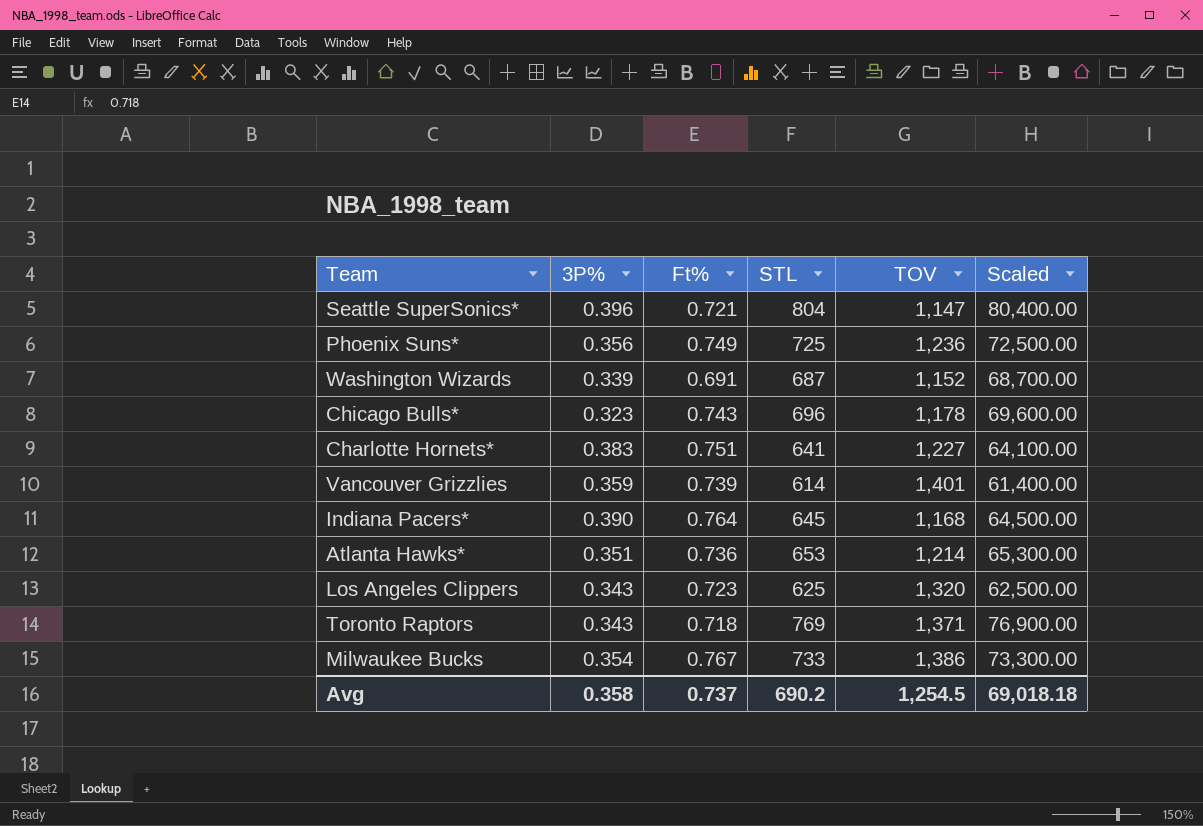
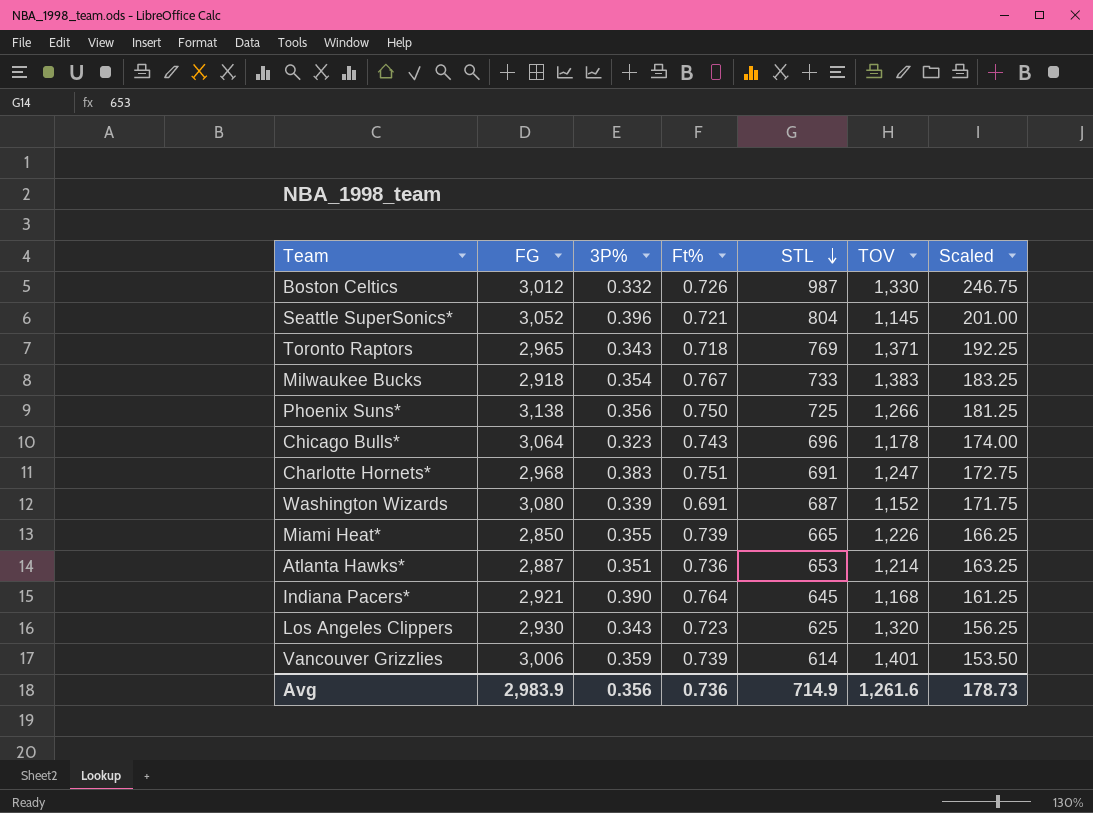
row order: none -> STL descending
column FG | position: none -> 2
column Scaled | formula: [STL] * 100 -> [STL] * 0.25
row Boston Celtics: none -> 3,012 | 0.332 | 0.726 | 987 | 1,330 | 246.75
Seattle SuperSonics* | TOV: 1,147 -> 1,145
Milwaukee Bucks | TOV: 1,386 -> 1,383
Phoenix Suns* | Ft%: 0.749 -> 0.750
Phoenix Suns* | TOV: 1,236 -> 1,266
Charlotte Hornets* | STL: 641 -> 691
Charlotte Hornets* | TOV: 1,227 -> 1,247
row Miami Heat*: none -> 2,850 | 0.355 | 0.739 | 665 | 1,226 | 166.25
Avg | 3P%: 0.358 -> 0.356
Avg | Ft%: 0.737 -> 0.736
Avg | STL: 690.2 -> 714.9
Avg | TOV: 1,254.5 -> 1,261.6
Avg | Scaled: 69,018.18 -> 178.73

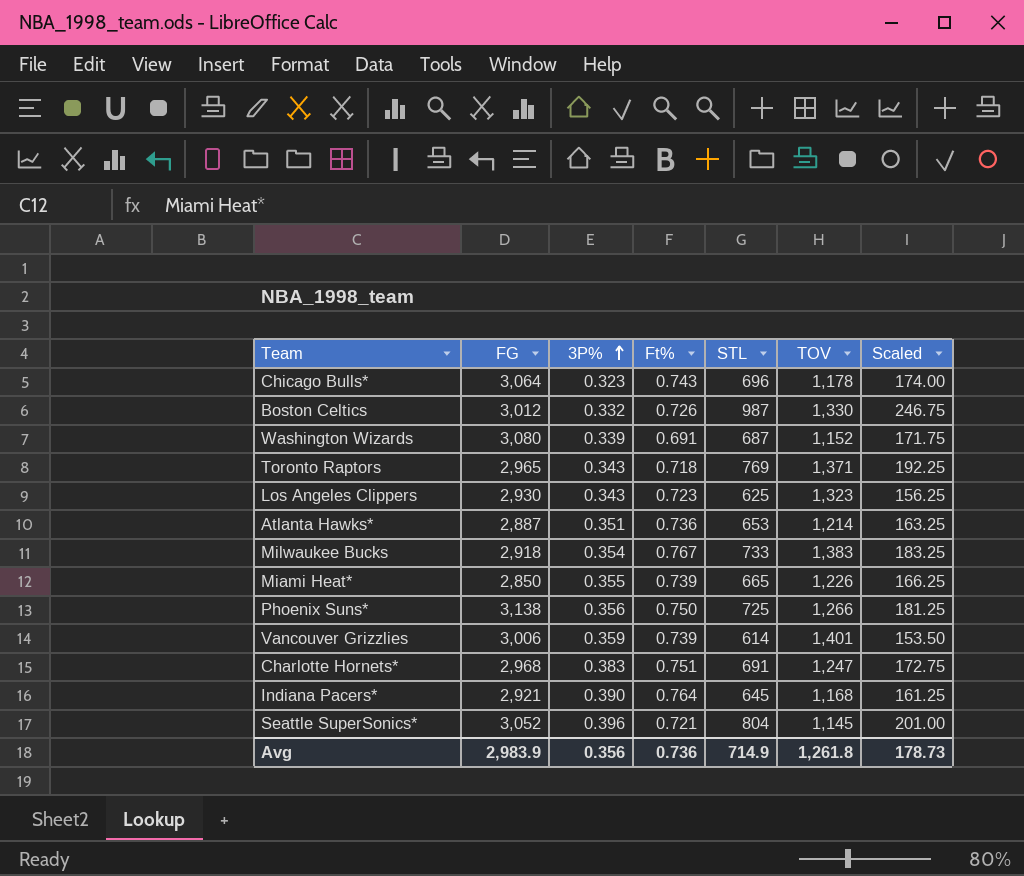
row order: STL descending -> 3P% ascending
Los Angeles Clippers | TOV: 1,320 -> 1,323
Avg | TOV: 1,261.6 -> 1,261.8

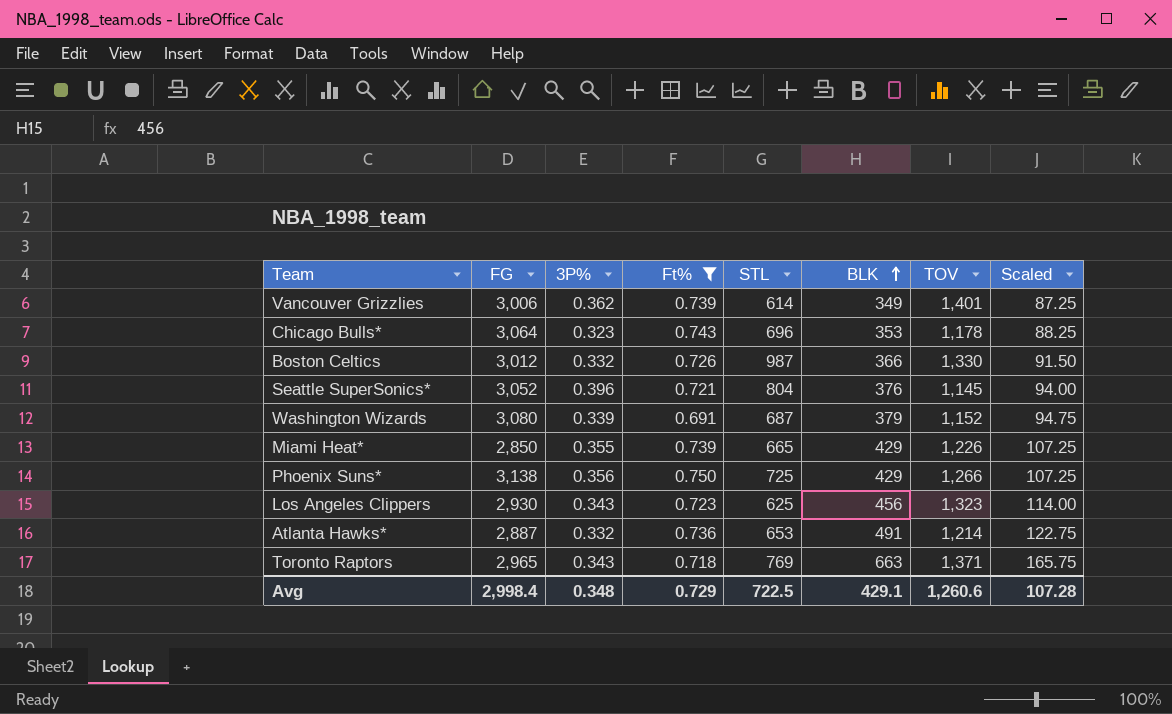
filter: none -> Ft% <= 0.750
row order: 3P% ascending -> BLK ascending
column BLK | position: none -> 6
column Scaled | formula: [STL] * 0.25 -> [BLK] * 0.25
Vancouver Grizzlies | 3P%: 0.359 -> 0.362
Atlanta Hawks* | 3P%: 0.351 -> 0.332
Avg | FG: 2,983.9 -> 2,998.4
Avg | 3P%: 0.356 -> 0.348
Avg | Ft%: 0.736 -> 0.729
Avg | STL: 714.9 -> 722.5
Avg | TOV: 1,261.8 -> 1,260.6
Avg | Scaled: 178.73 -> 107.28

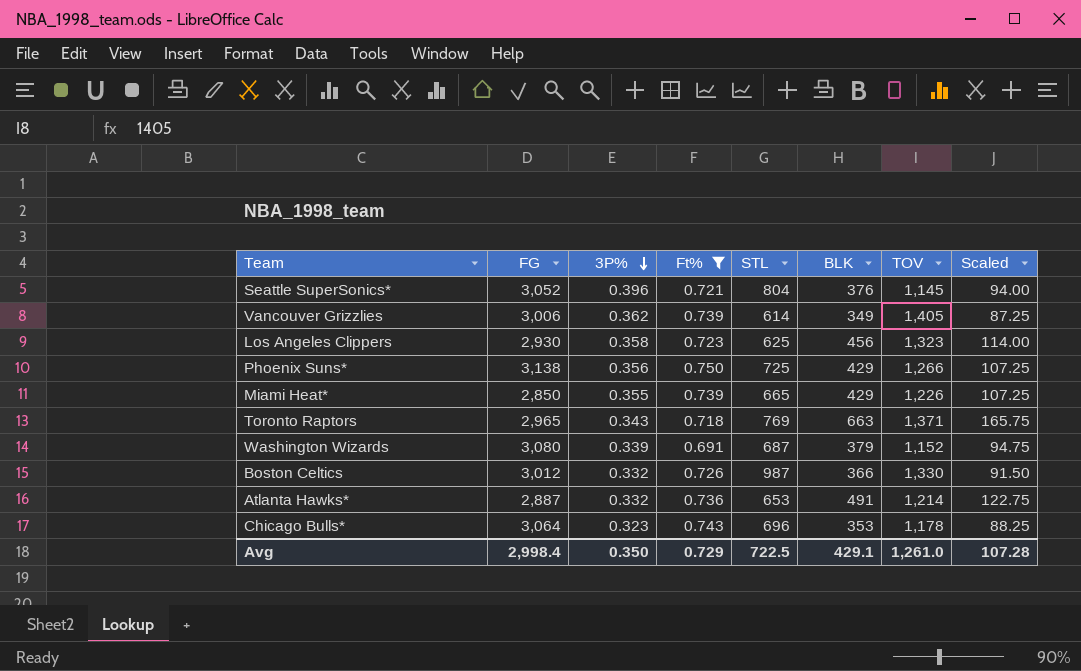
row order: BLK ascending -> 3P% descending
Vancouver Grizzlies | TOV: 1,401 -> 1,405
Los Angeles Clippers | 3P%: 0.343 -> 0.358
Avg | 3P%: 0.348 -> 0.350
Avg | TOV: 1,260.6 -> 1,261.0

